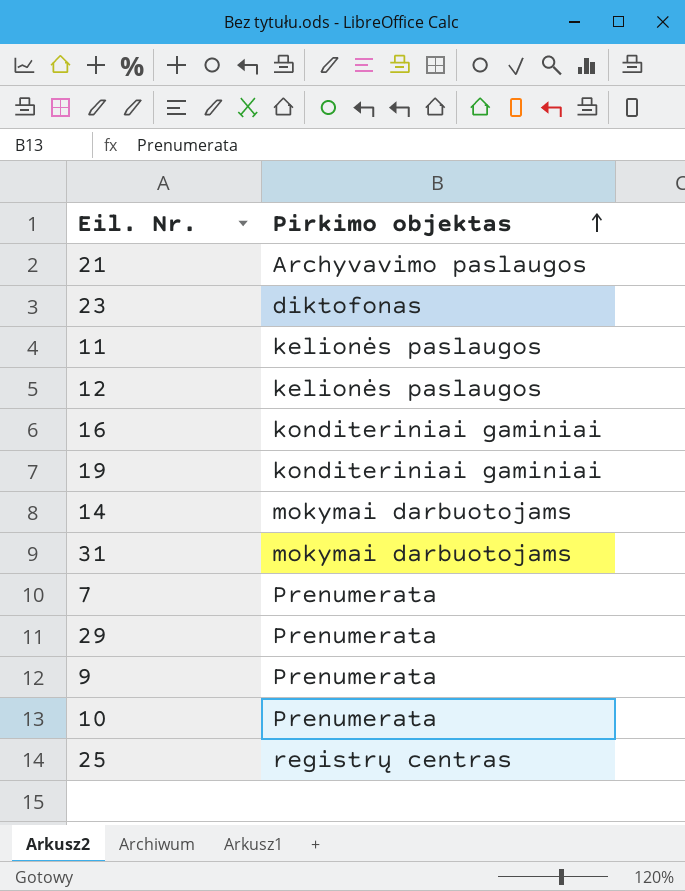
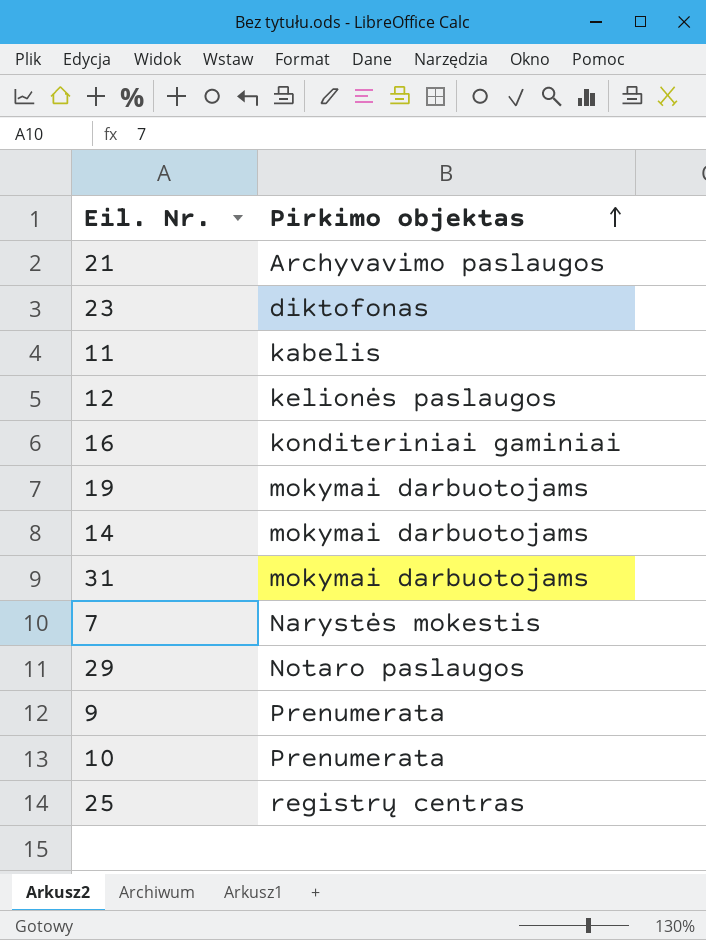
11 | Pirkimo objektas: kelionės paslaugos -> kabelis
19 | Pirkimo objektas: konditeriniai gaminiai -> mokymai darbuotojams
7 | Pirkimo objektas: Prenumerata -> Narystės mokestis
29 | Pirkimo objektas: Prenumerata -> Notaro paslaugos

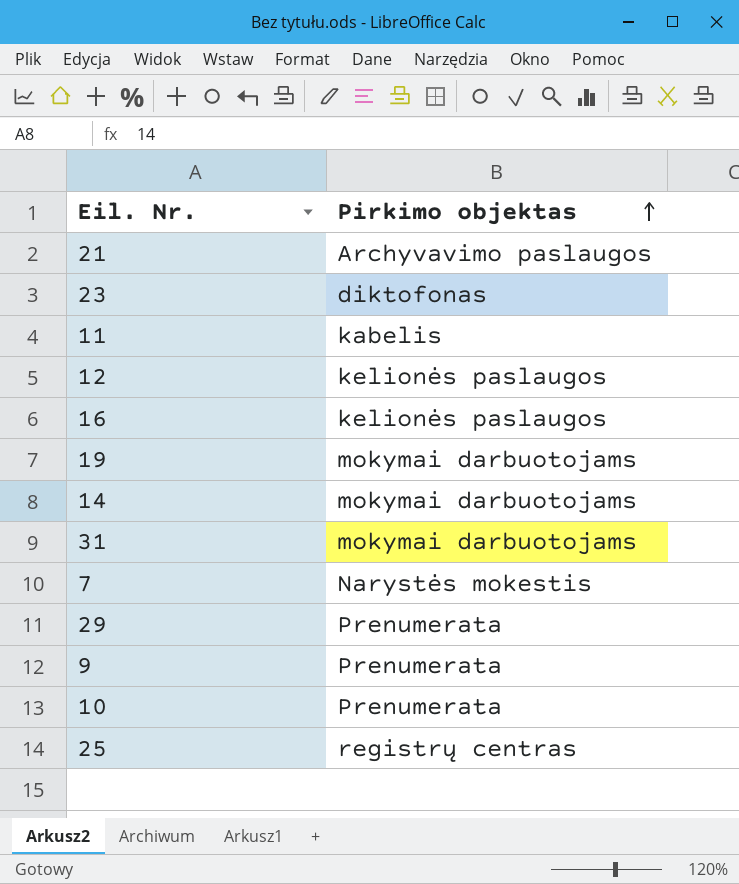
16 | Pirkimo objektas: konditeriniai gaminiai -> kelionės paslaugos
29 | Pirkimo objektas: Notaro paslaugos -> Prenumerata

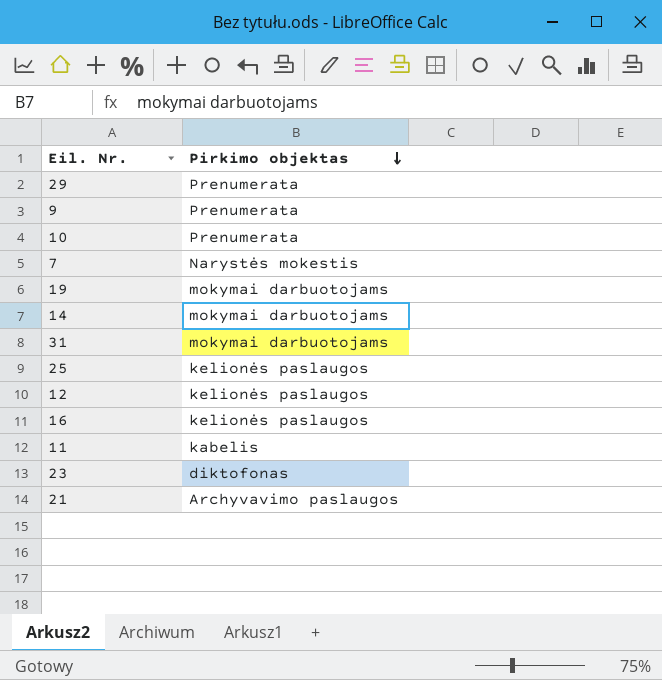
row order: Pirkimo objektas ascending -> Pirkimo objektas descending
25 | Pirkimo objektas: registrų centras -> kelionės paslaugos

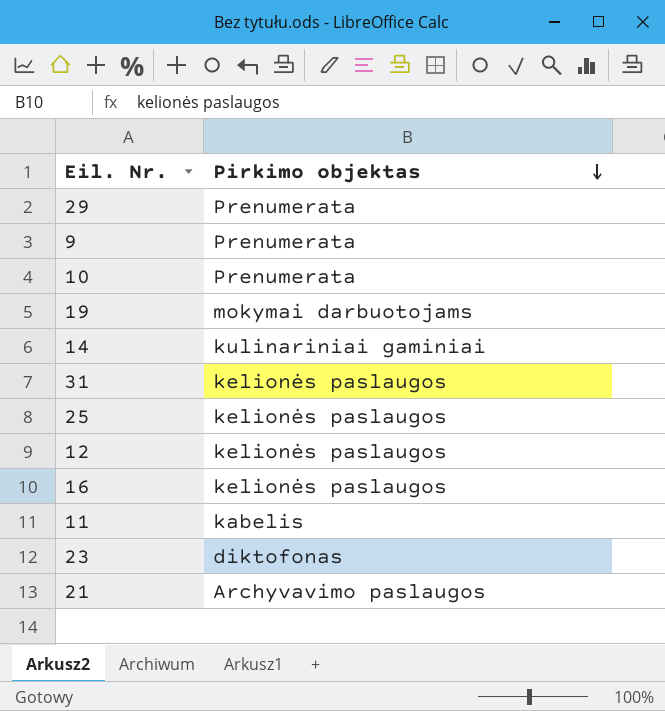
row 7: Narystės mokestis -> none
14 | Pirkimo objektas: mokymai darbuotojams -> kulinariniai gaminiai
31 | Pirkimo objektas: mokymai darbuotojams -> kelionės paslaugos

